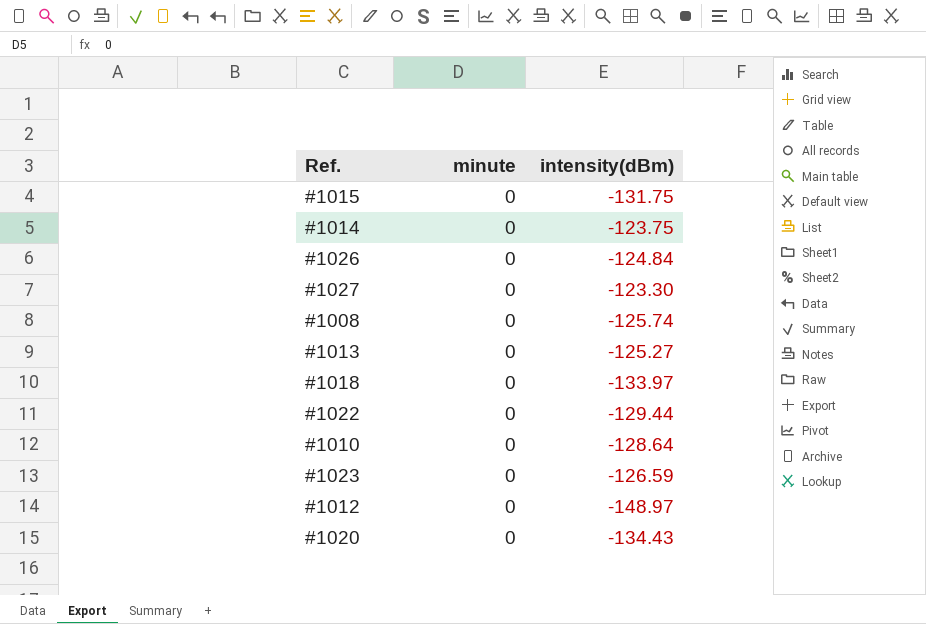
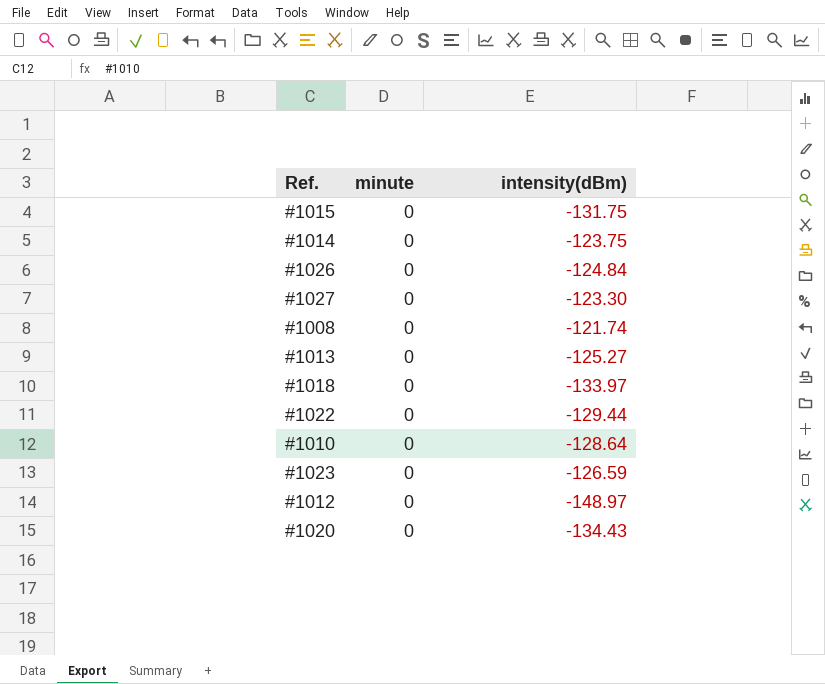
#1008 | intensity(dBm): -125.74 -> -121.74

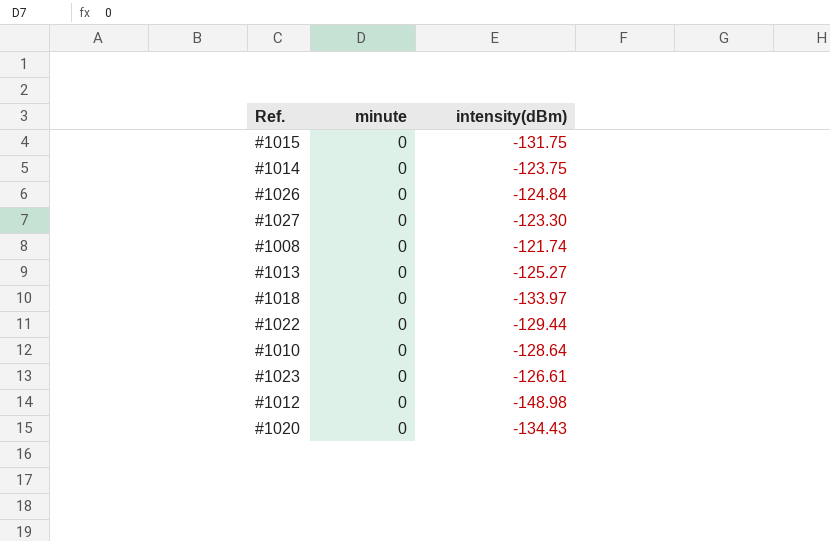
#1023 | intensity(dBm): -126.59 -> -126.61
#1012 | intensity(dBm): -148.97 -> -148.98

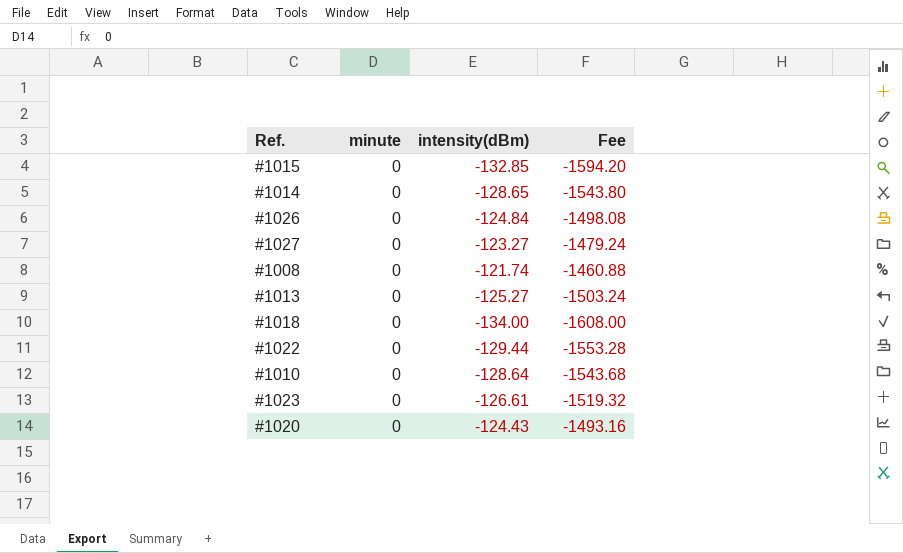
column Fee | formula: none -> [intensity(dBm)] * 12
row #1012: 0 | -148.98 -> none
#1015 | intensity(dBm): -131.75 -> -132.85
#1014 | intensity(dBm): -123.75 -> -128.65
#1027 | intensity(dBm): -123.30 -> -123.27
#1018 | intensity(dBm): -133.97 -> -134.00
#1020 | intensity(dBm): -134.43 -> -124.43

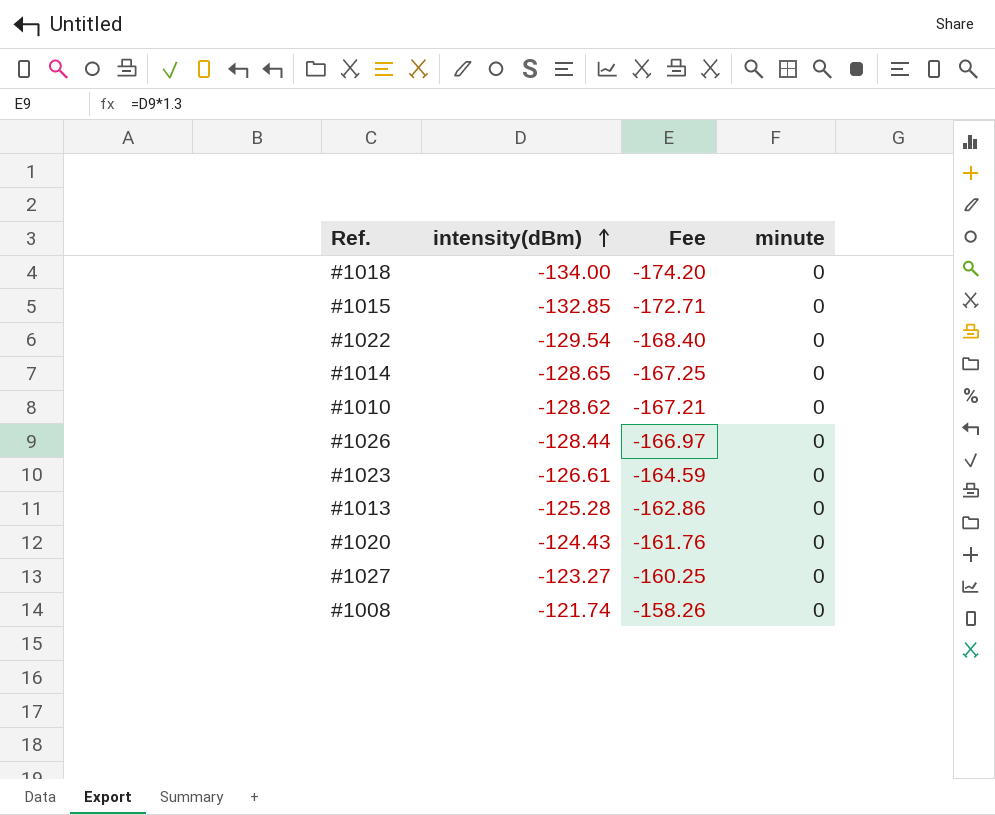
row order: none -> intensity(dBm) ascending
column Fee | formula: [intensity(dBm)] * 12 -> [intensity(dBm)] * 1.3
column minute | position: 2 -> 4
#1022 | intensity(dBm): -129.44 -> -129.54
#1010 | intensity(dBm): -128.64 -> -128.62
#1026 | intensity(dBm): -124.84 -> -128.44
#1013 | intensity(dBm): -125.27 -> -125.28

